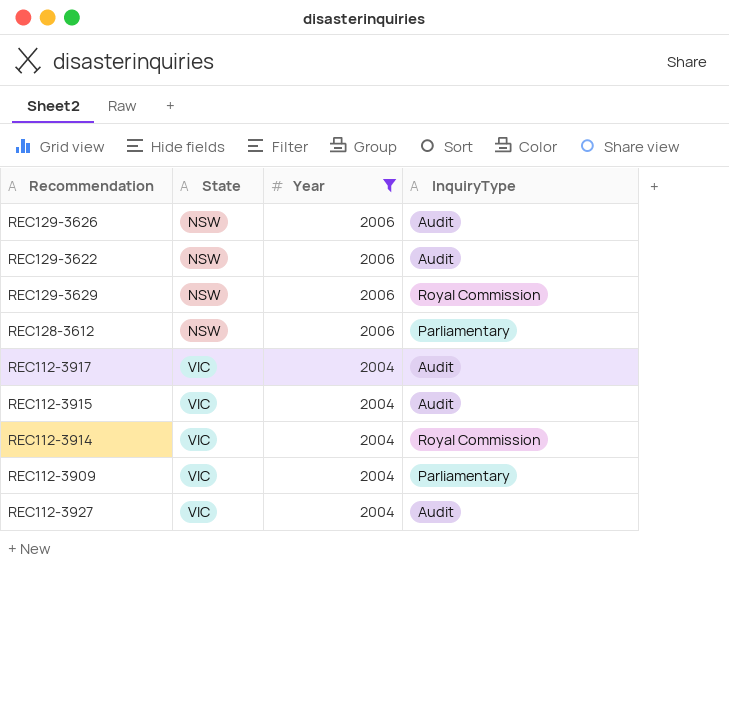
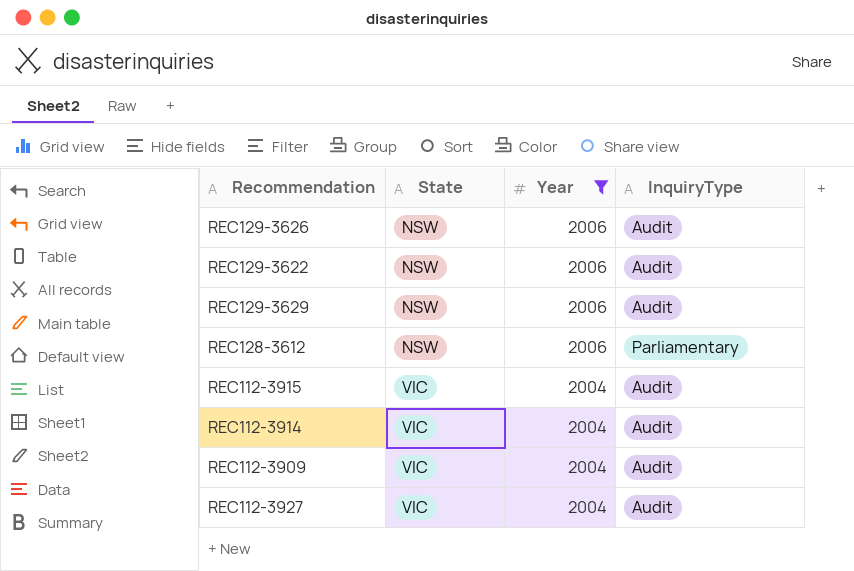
row REC112-3917: VIC | 2004 | Audit -> none
REC129-3629 | InquiryType: Royal Commission -> Audit
REC112-3914 | InquiryType: Royal Commission -> Audit
REC112-3909 | InquiryType: Parliamentary -> Audit

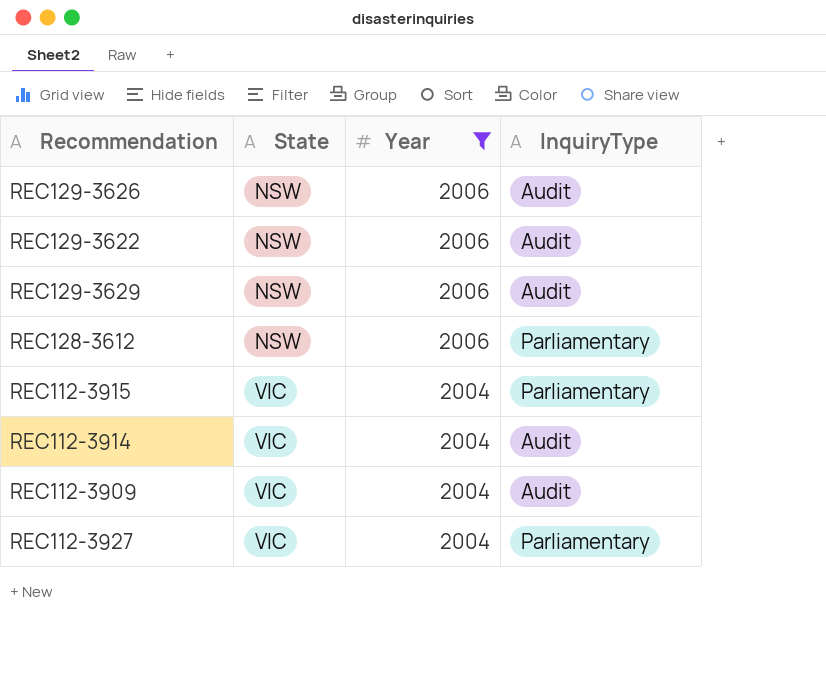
REC112-3915 | InquiryType: Audit -> Parliamentary
REC112-3927 | InquiryType: Audit -> Parliamentary

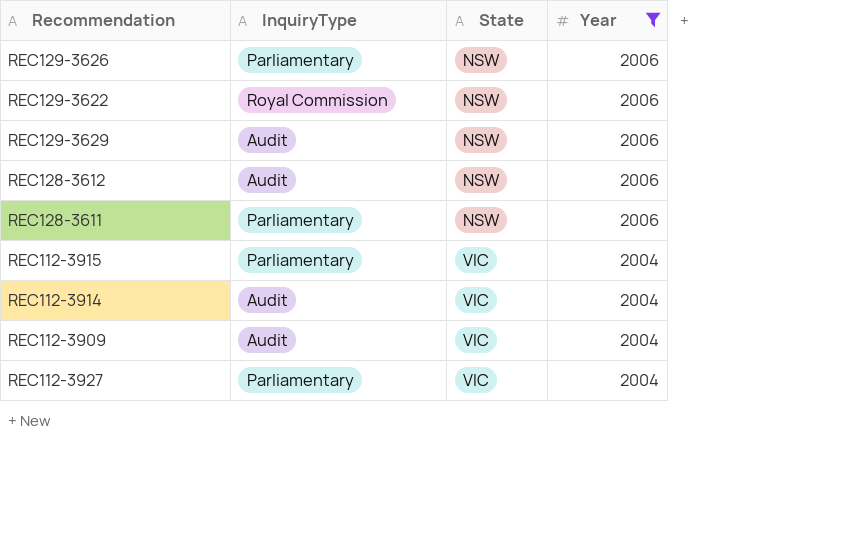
column InquiryType | position: 4 -> 2
REC129-3626 | InquiryType: Audit -> Parliamentary
REC129-3622 | InquiryType: Audit -> Royal Commission
REC128-3612 | InquiryType: Parliamentary -> Audit
row REC128-3611: none -> Parliamentary | NSW | 2006

